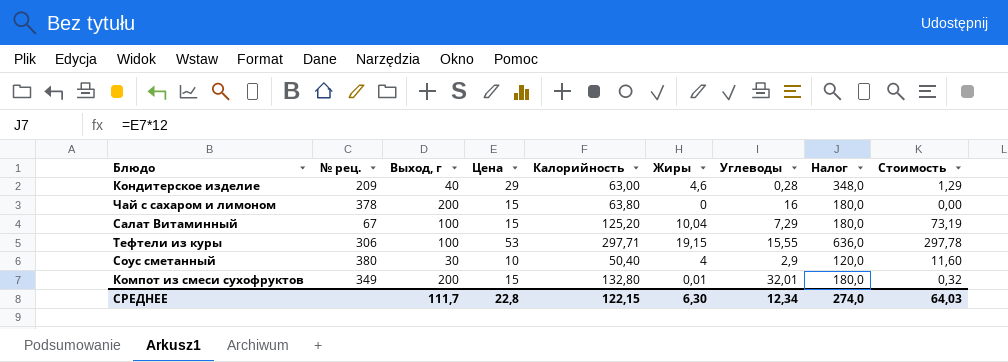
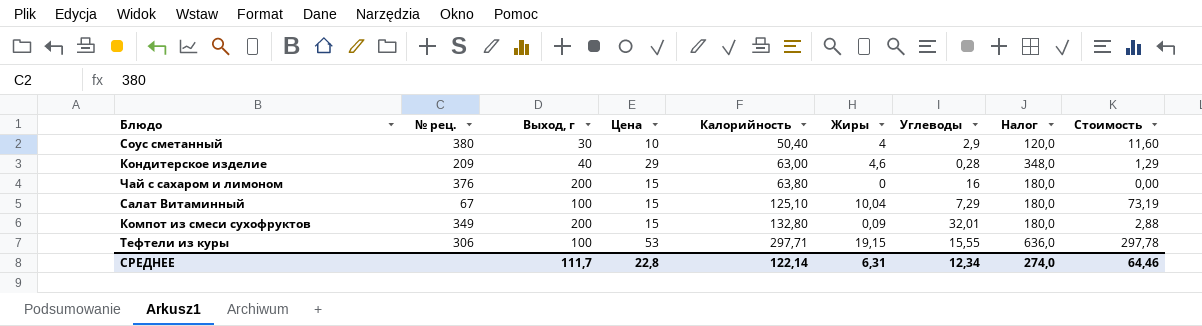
row order: none -> Калорийность ascending
Чай с сахаром и лимоном | № рец.: 378 -> 376
Салат Витаминный | Калорийность: 125,20 -> 125,10
Компот из смеси сухофруктов | Жиры: 0,01 -> 0,09
Компот из смеси сухофруктов | Стоимость: 0,32 -> 2,88
СРЕДНЕЕ | Калорийность: 122,15 -> 122,14
СРЕДНЕЕ | Жиры: 6,30 -> 6,31
СРЕДНЕЕ | Стоимость: 64,03 -> 64,46

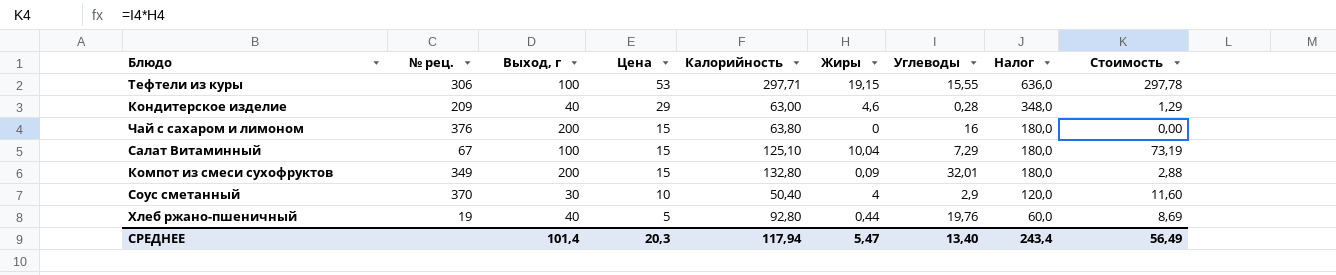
row order: Калорийность ascending -> Цена descending
Соус сметанный | № рец.: 380 -> 370
row Хлеб ржано-пшеничный: none -> 19 | 40 | 5 | 92,80 | 0,44 | 19,76 | 60,0 | 8,69
СРЕДНЕЕ | Выход, г: 111,7 -> 101,4
СРЕДНЕЕ | Цена: 22,8 -> 20,3
СРЕДНЕЕ | Калорийность: 122,14 -> 117,94
СРЕДНЕЕ | Жиры: 6,31 -> 5,47
СРЕДНЕЕ | Углеводы: 12,34 -> 13,40
СРЕДНЕЕ | Налог: 274,0 -> 243,4
СРЕДНЕЕ | Стоимость: 64,46 -> 56,49

